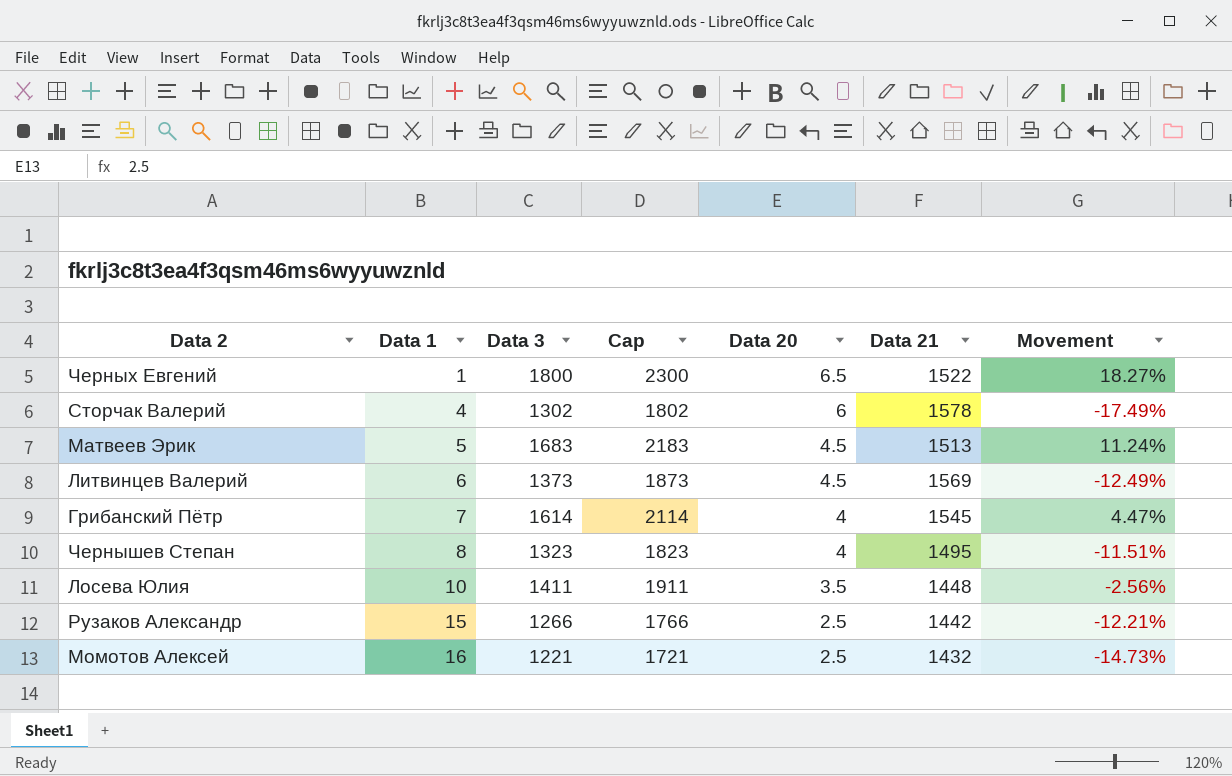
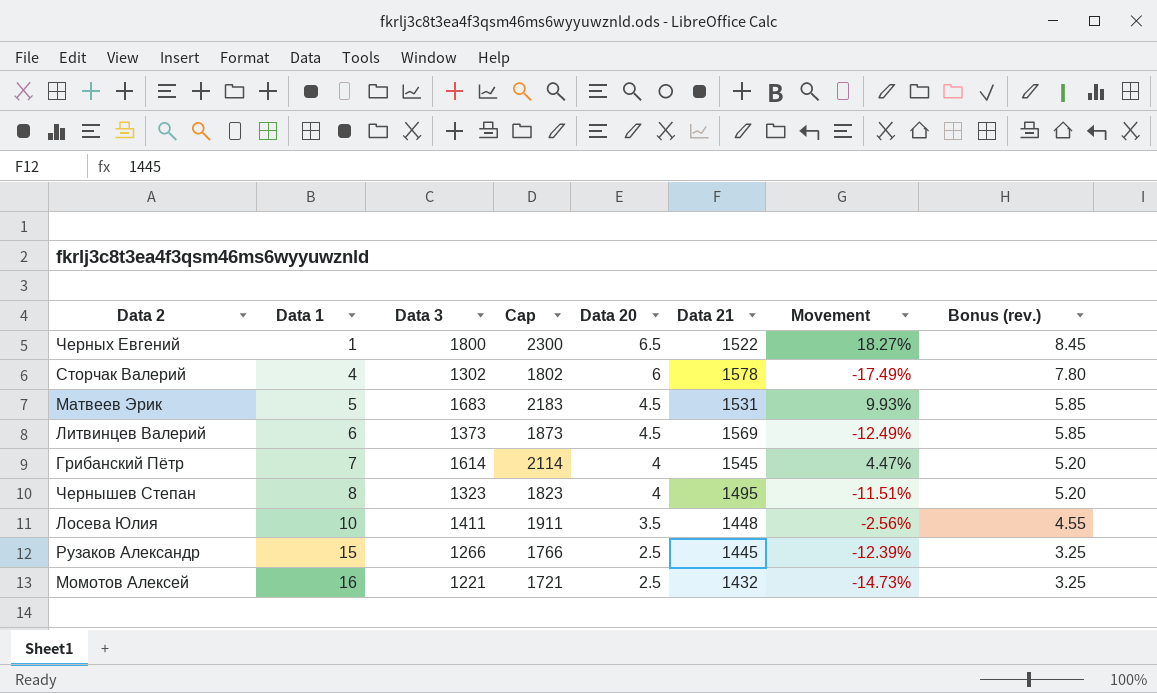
column Bonus (rev.) | formula: none -> [Data 20] * 1.3
Матвеев Эрик | Data 21: 1513 -> 1531
Матвеев Эрик | Movement: 11.24% -> 9.93%
Рузаков Александр | Data 21: 1442 -> 1445
Рузаков Александр | Movement: -12.21% -> -12.39%

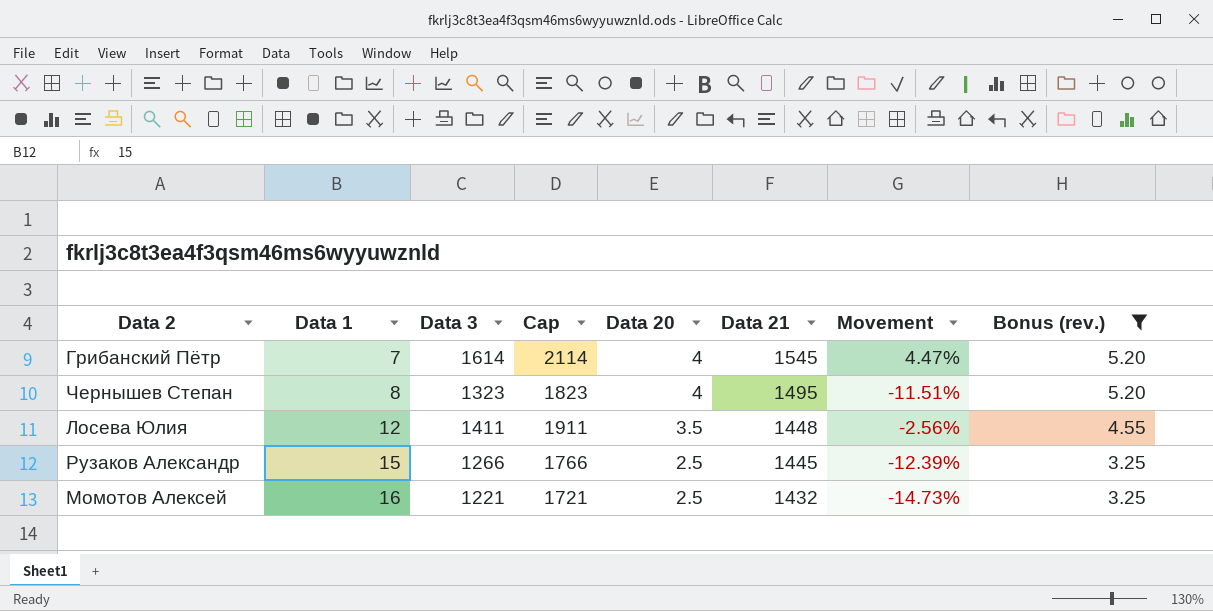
filter: none -> Bonus (rev.) <= 5.20
Лосева Юлия | Data 1: 10 -> 12

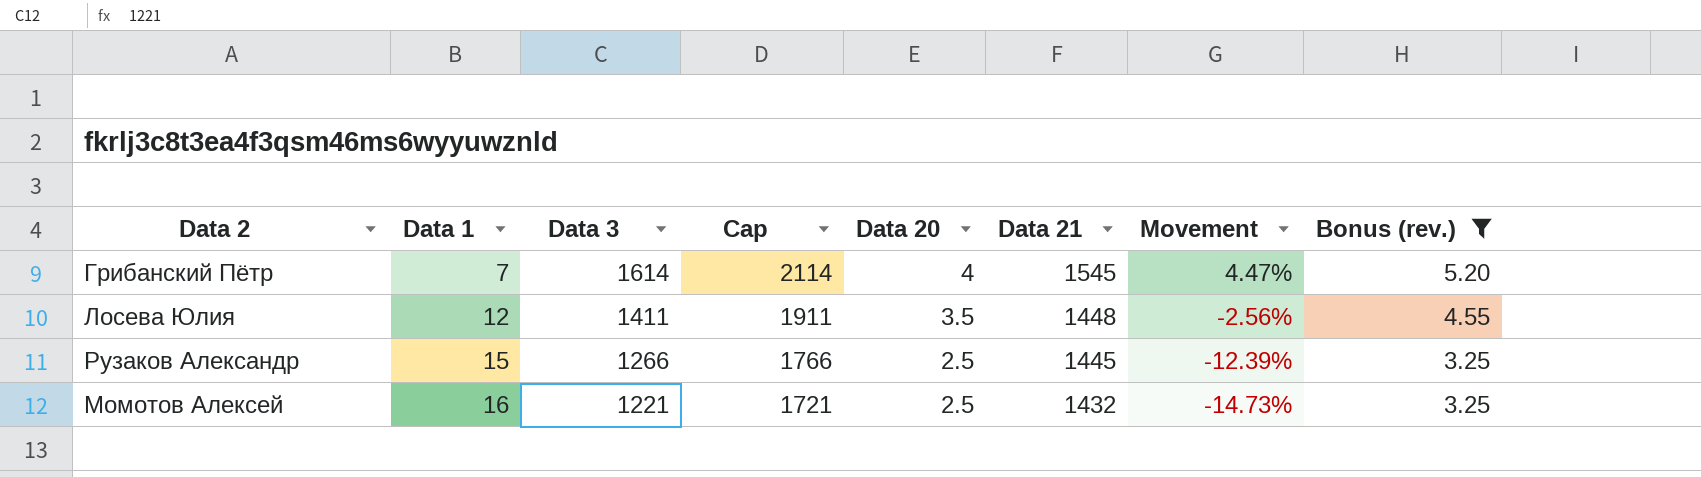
row Чернышев Степан: 8 | 1323 | 1823 | 4 | 1495 | -11.51% | 5.20 -> none

